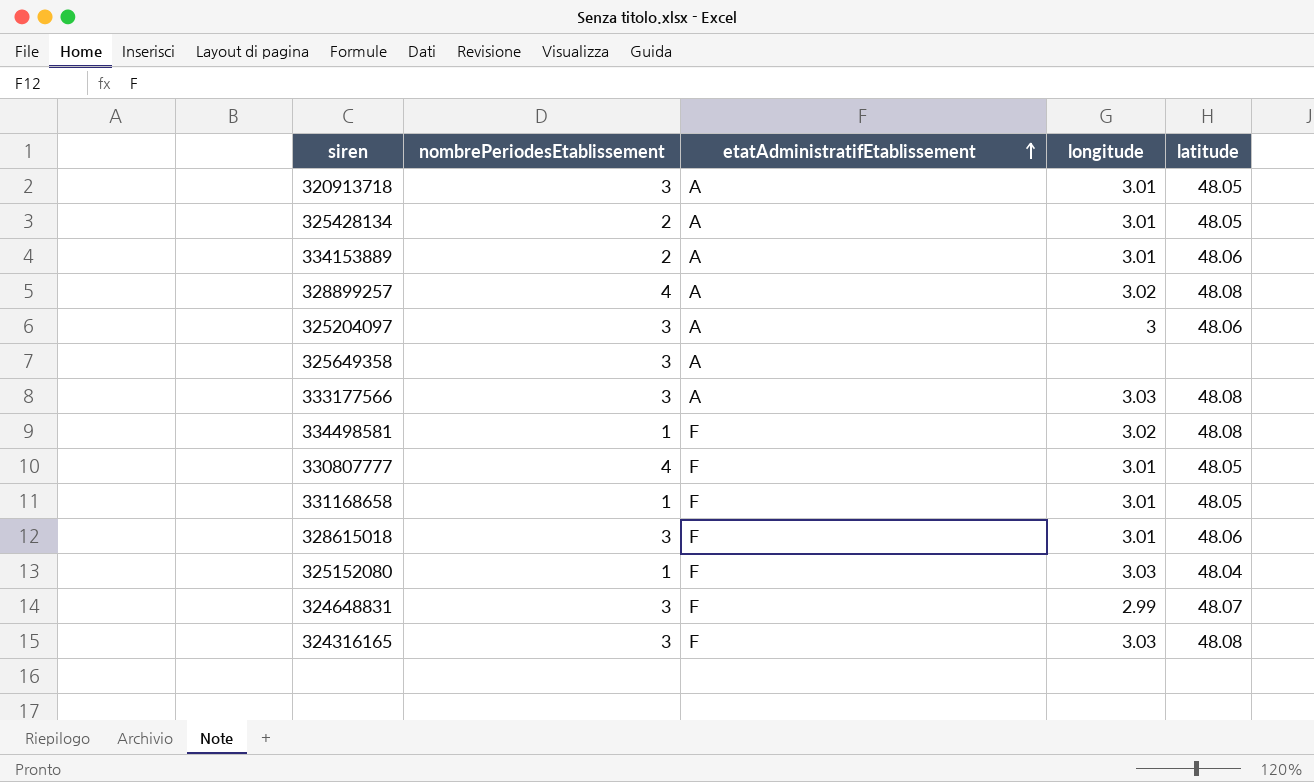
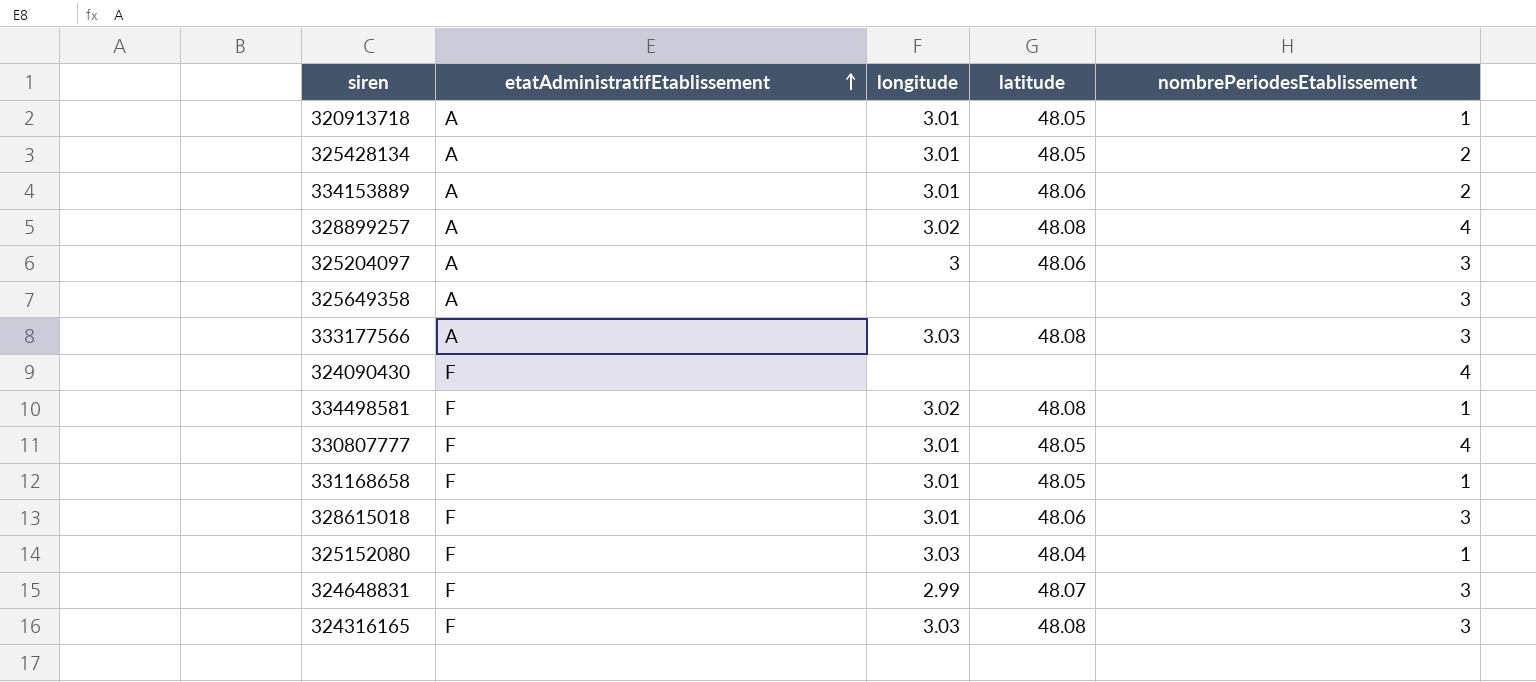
column nombrePeriodesEtablissement | position: 2 -> 5
320913718 | nombrePeriodesEtablissement: 3 -> 1
row 324090430: none -> F | none | none | 4

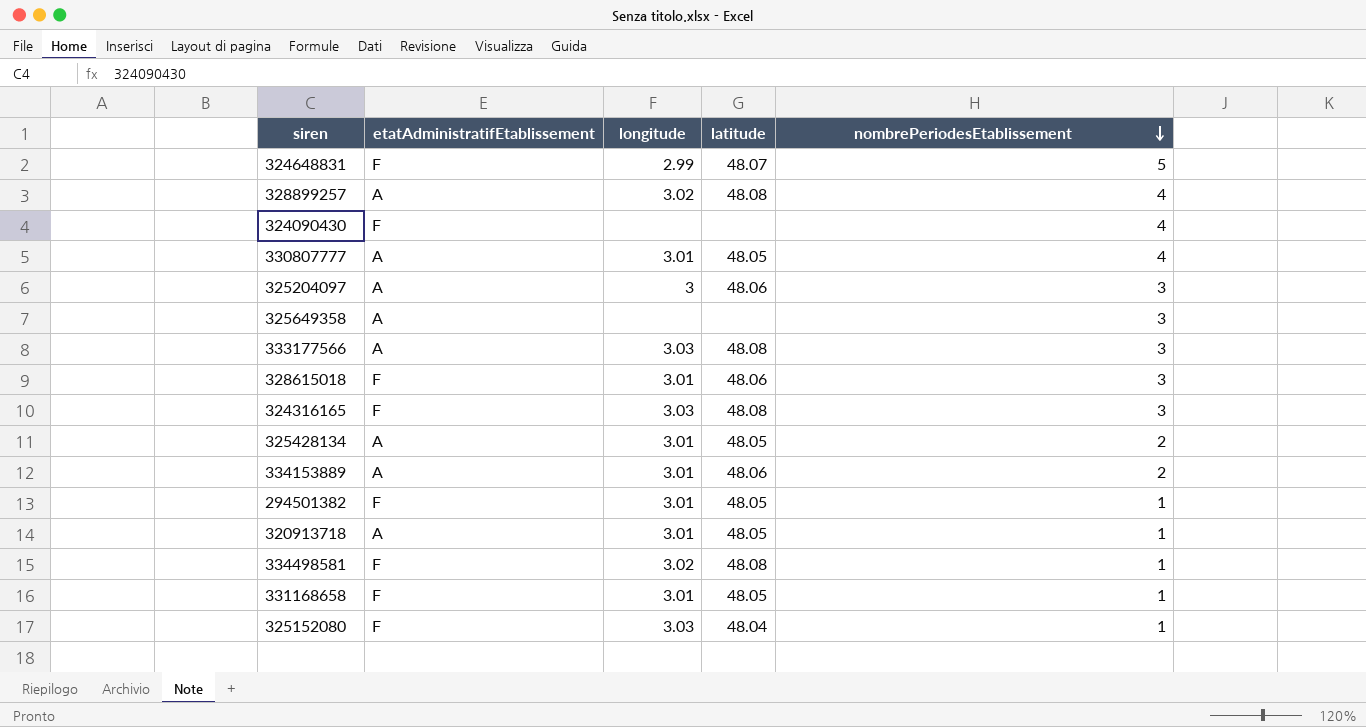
row order: etatAdministratifEtablissement ascending -> nombrePeriodesEtablissement descending
324648831 | nombrePeriodesEtablissement: 3 -> 5
330807777 | etatAdministratifEtablissement: F -> A
row 294501382: none -> F | 3.01 | 48.05 | 1

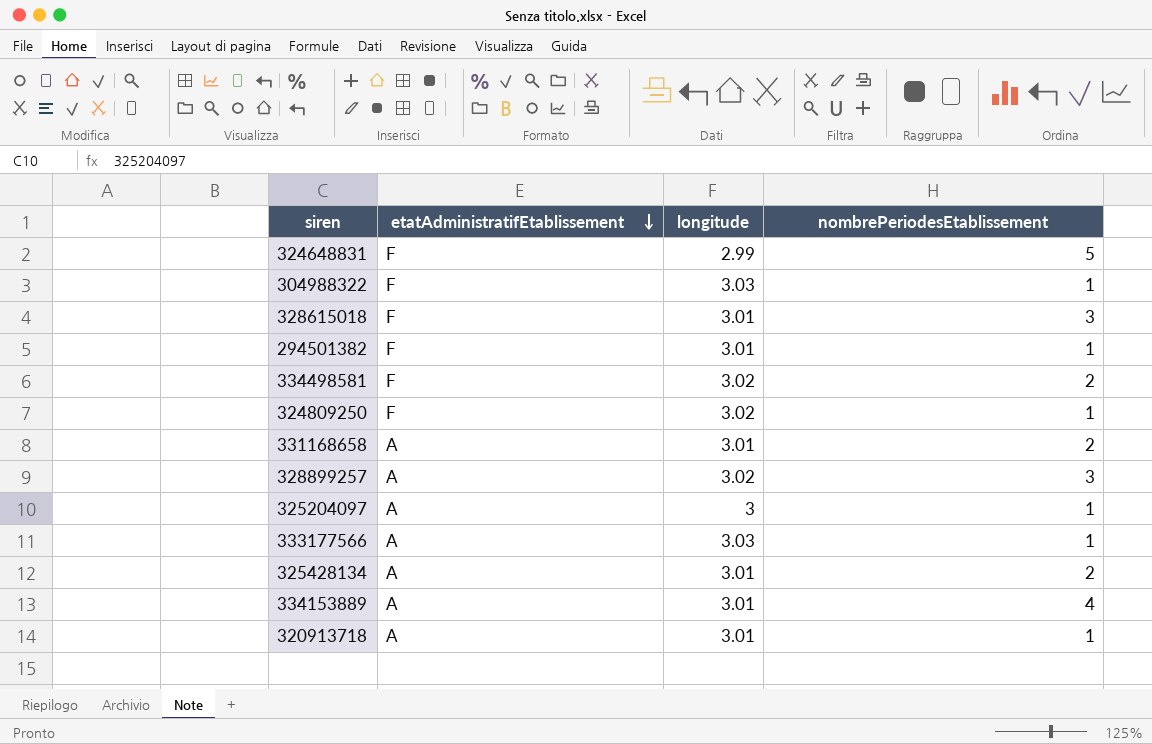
row order: nombrePeriodesEtablissement descending -> etatAdministratifEtablissement descending
column latitude | position: 4 -> none
row 324090430: F | none | none | 4 -> none
row 330807777: A | 3.01 | 48.05 | 4 -> none
row 325649358: A | none | none | 3 -> none
row 324316165: F | 3.03 | 48.08 | 3 -> none
row 325152080: F | 3.03 | 48.04 | 1 -> none
row 304988322: none -> F | 3.03 | 1
334498581 | nombrePeriodesEtablissement: 1 -> 2
row 324809250: none -> F | 3.02 | 1
331168658 | etatAdministratifEtablissement: F -> A
331168658 | nombrePeriodesEtablissement: 1 -> 2
328899257 | nombrePeriodesEtablissement: 4 -> 3
325204097 | nombrePeriodesEtablissement: 3 -> 1
333177566 | nombrePeriodesEtablissement: 3 -> 1
334153889 | nombrePeriodesEtablissement: 2 -> 4

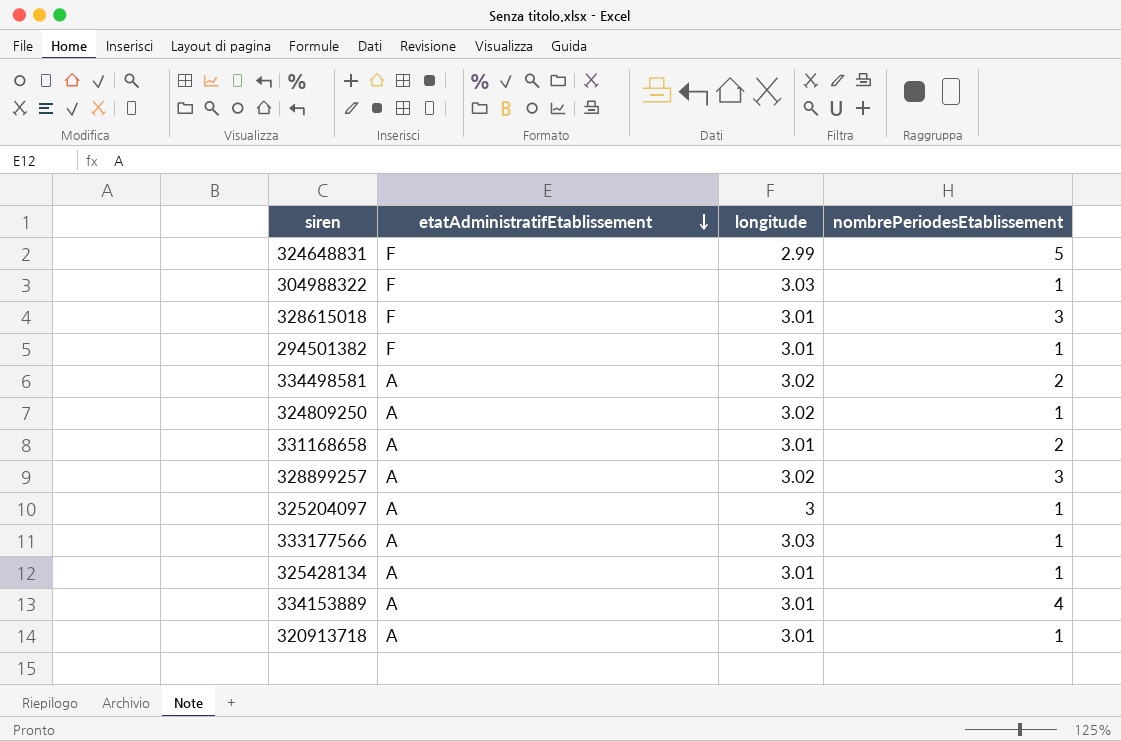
334498581 | etatAdministratifEtablissement: F -> A
324809250 | etatAdministratifEtablissement: F -> A
325428134 | nombrePeriodesEtablissement: 2 -> 1

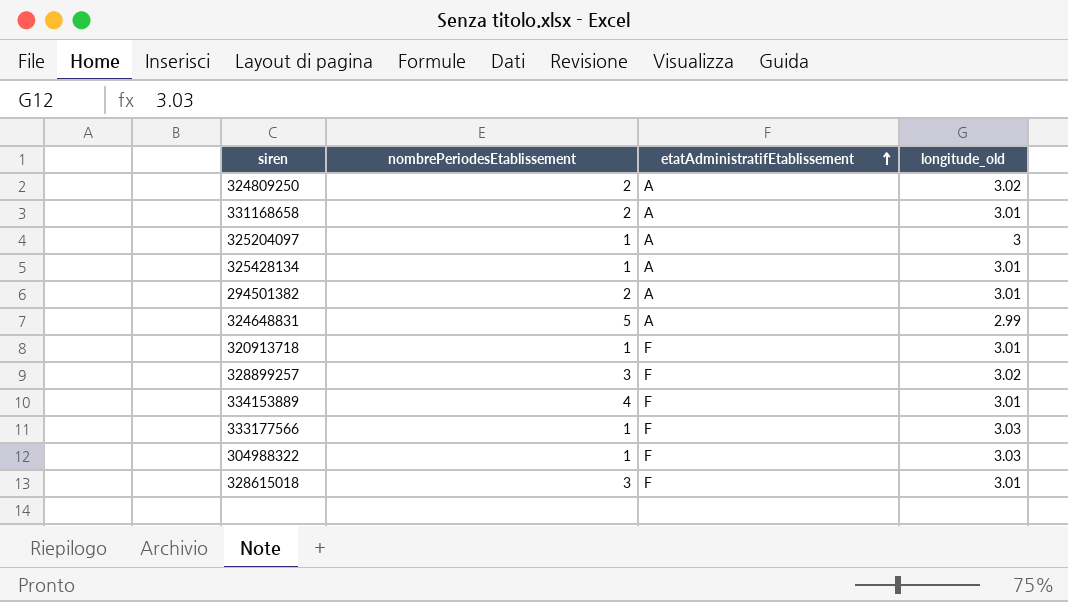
row order: etatAdministratifEtablissement descending -> etatAdministratifEtablissement ascending
column nombrePeriodesEtablissement | position: 4 -> 2
column name: longitude -> longitude_old
row 334498581: A | 3.02 | 2 -> none
324809250 | nombrePeriodesEtablissement: 1 -> 2
294501382 | nombrePeriodesEtablissement: 1 -> 2
294501382 | etatAdministratifEtablissement: F -> A
324648831 | etatAdministratifEtablissement: F -> A
320913718 | etatAdministratifEtablissement: A -> F
328899257 | etatAdministratifEtablissement: A -> F
334153889 | etatAdministratifEtablissement: A -> F
333177566 | etatAdministratifEtablissement: A -> F

